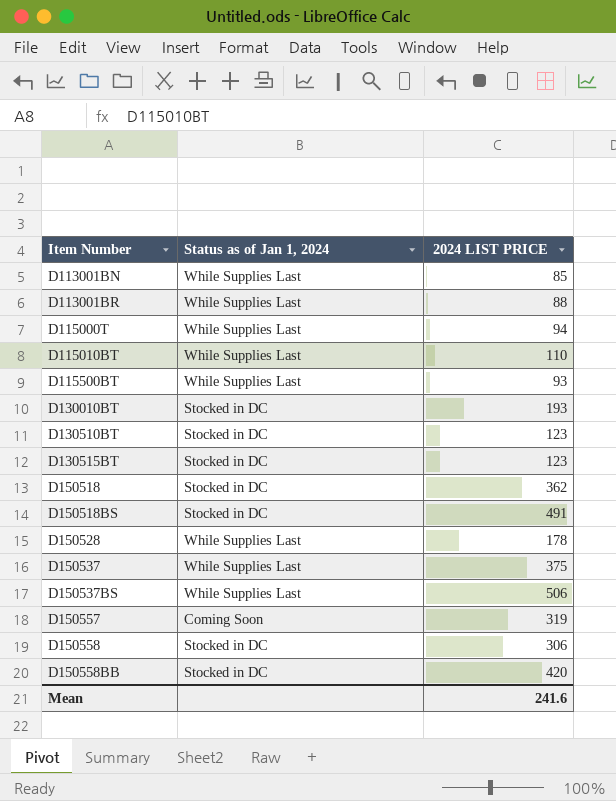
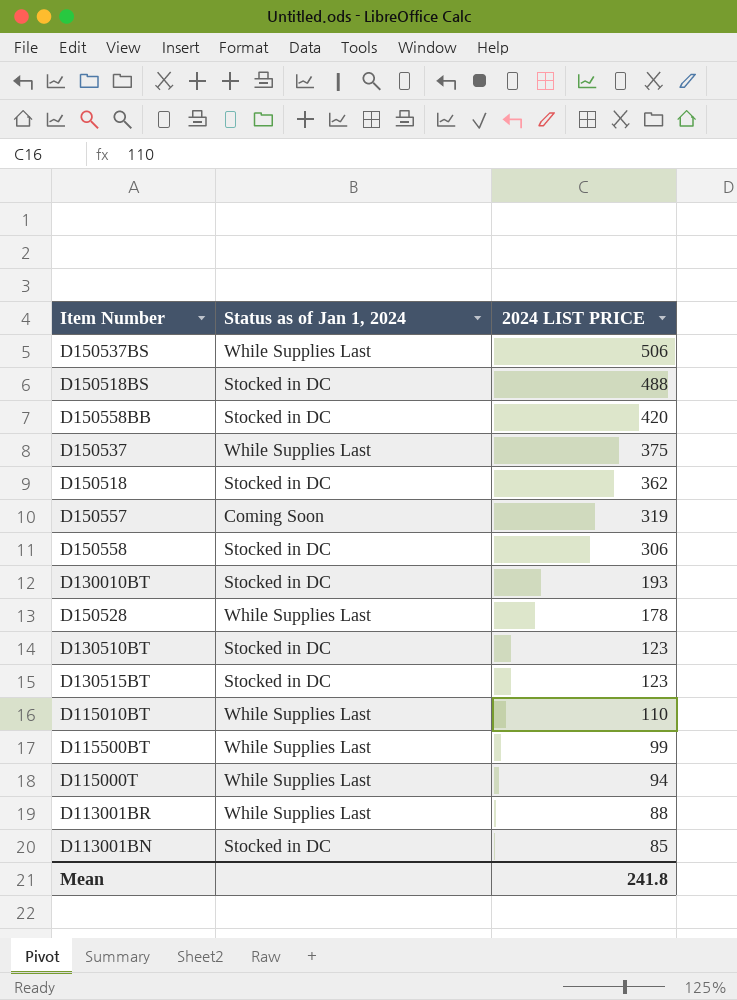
row order: Item Number ascending -> 2024 LIST PRICE descending
D150518BS | 2024 LIST PRICE: 491 -> 488
D115500BT | 2024 LIST PRICE: 93 -> 99
D113001BN | Status as of Jan 1, 2024: While Supplies Last -> Stocked in DC
Mean | 2024 LIST PRICE: 241.6 -> 241.8

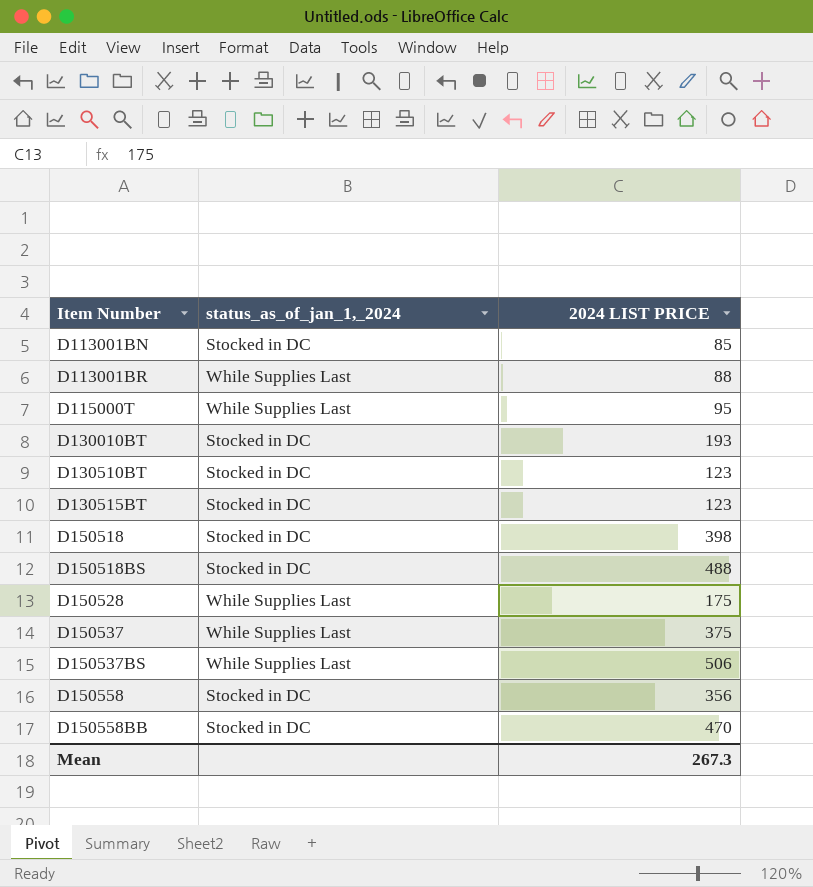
row order: 2024 LIST PRICE descending -> Item Number ascending
column name: Status as of Jan 1, 2024 -> status_as_of_jan_1,_2024
row D150557: Coming Soon | 319 -> none
row D115010BT: While Supplies Last | 110 -> none
row D115500BT: While Supplies Last | 99 -> none
D115000T | 2024 LIST PRICE: 94 -> 95
D150518 | 2024 LIST PRICE: 362 -> 398
D150528 | 2024 LIST PRICE: 178 -> 175
D150558 | 2024 LIST PRICE: 306 -> 356
D150558BB | 2024 LIST PRICE: 420 -> 470
Mean | 2024 LIST PRICE: 241.8 -> 267.3

